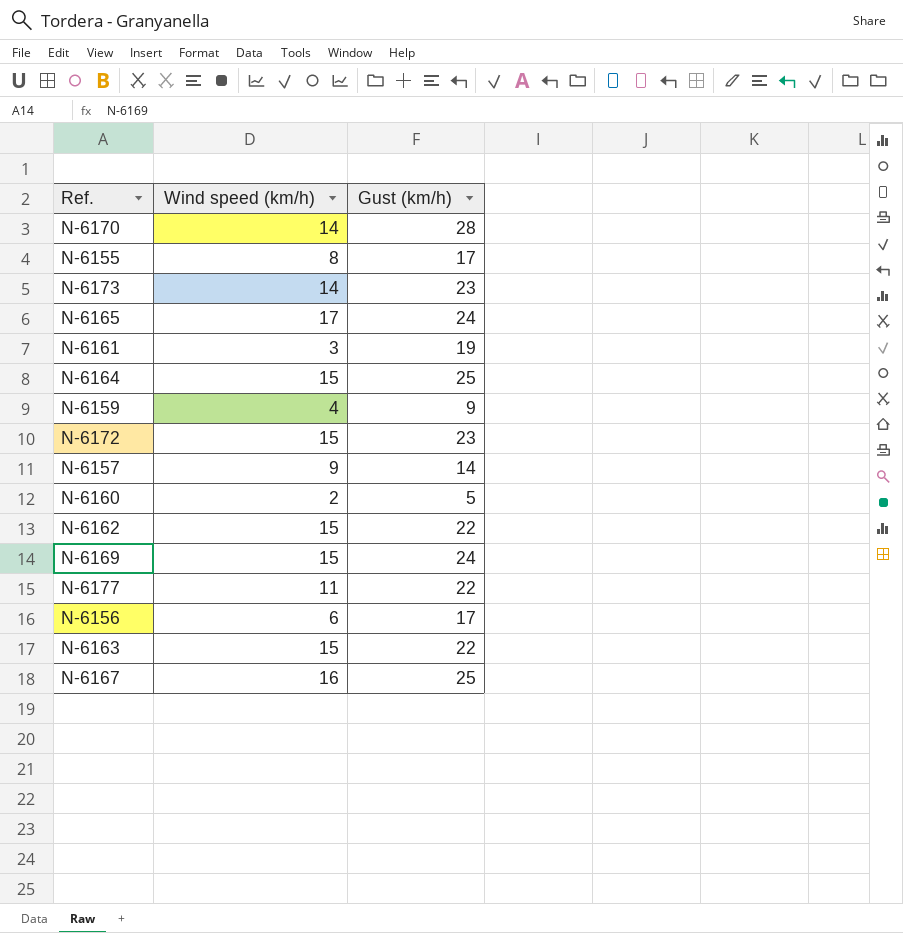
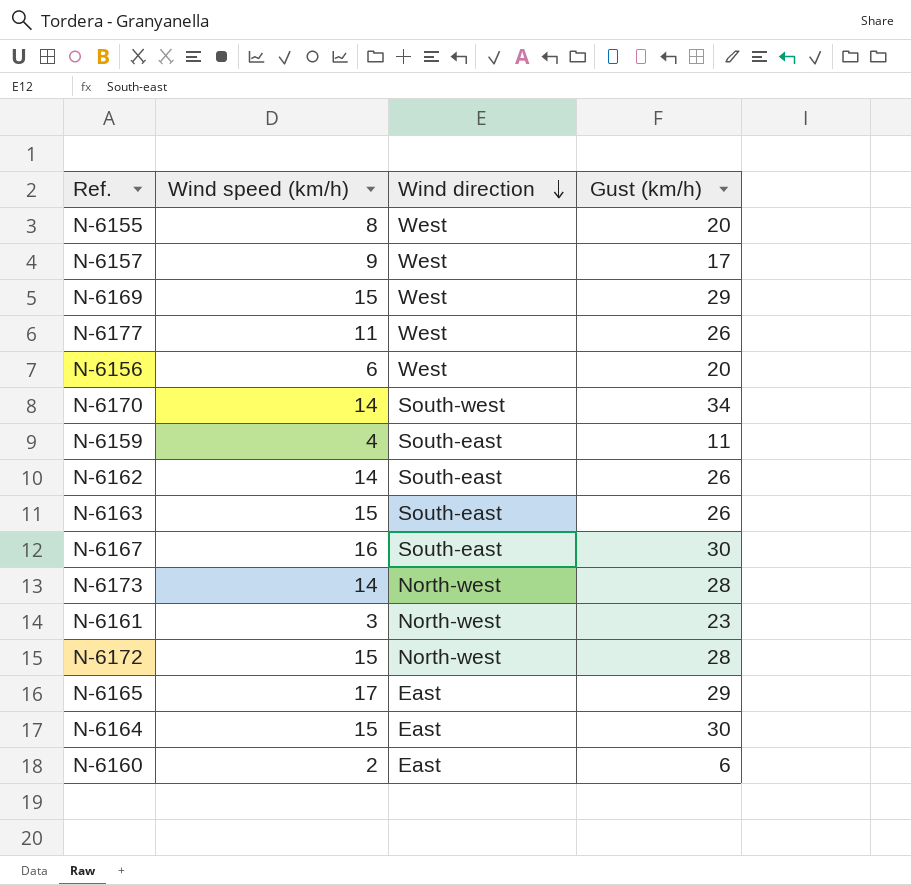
row order: none -> Wind direction descending
column Wind direction | position: none -> 3
N-6155 | Gust (km/h): 17 -> 20
N-6157 | Gust (km/h): 14 -> 17
N-6169 | Gust (km/h): 24 -> 29
N-6177 | Gust (km/h): 22 -> 26
N-6156 | Gust (km/h): 17 -> 20
N-6170 | Gust (km/h): 28 -> 34
N-6159 | Gust (km/h): 9 -> 11
N-6162 | Wind speed (km/h): 15 -> 14
N-6162 | Gust (km/h): 22 -> 26
N-6163 | Gust (km/h): 22 -> 26
N-6167 | Gust (km/h): 25 -> 30
N-6173 | Gust (km/h): 23 -> 28
N-6161 | Gust (km/h): 19 -> 23
N-6172 | Gust (km/h): 23 -> 28
N-6165 | Gust (km/h): 24 -> 29
N-6164 | Gust (km/h): 25 -> 30
N-6160 | Gust (km/h): 5 -> 6

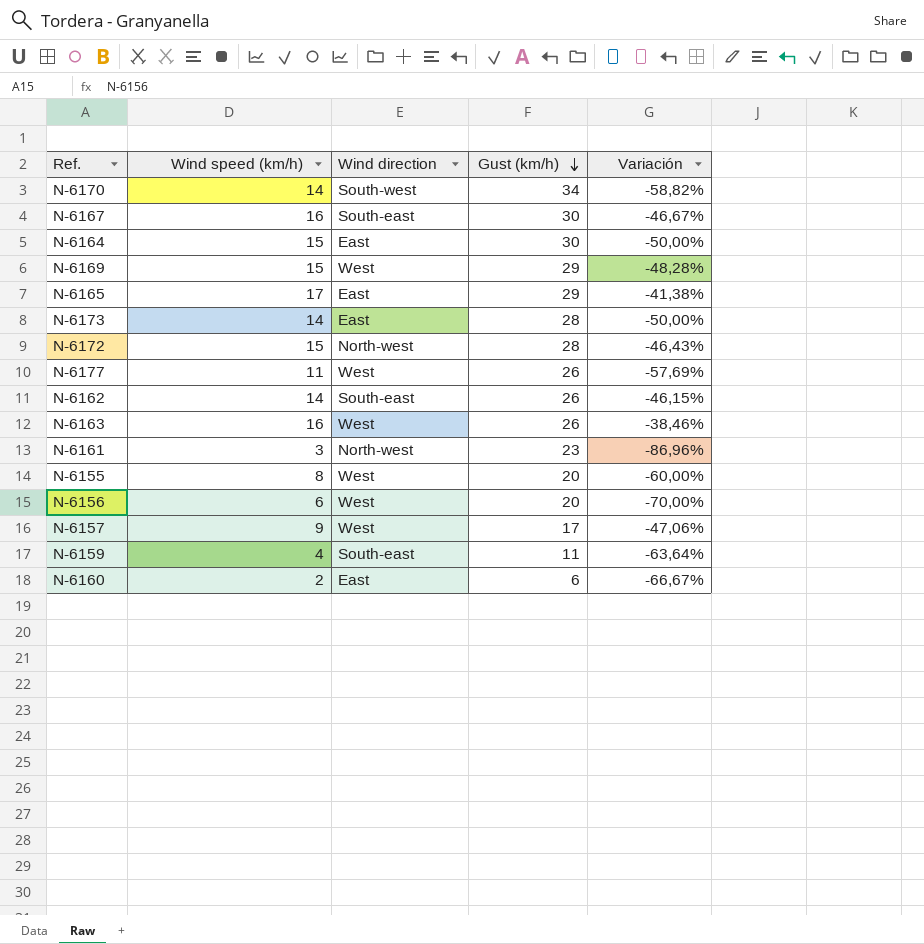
row order: Wind direction descending -> Gust (km/h) descending
column Variación | formula: none -> ([Wind speed (km/h)] - [Gust (km/h)]) / [Gust (km/h)]
N-6173 | Wind direction: North-west -> East
N-6163 | Wind speed (km/h): 15 -> 16
N-6163 | Wind direction: South-east -> West

